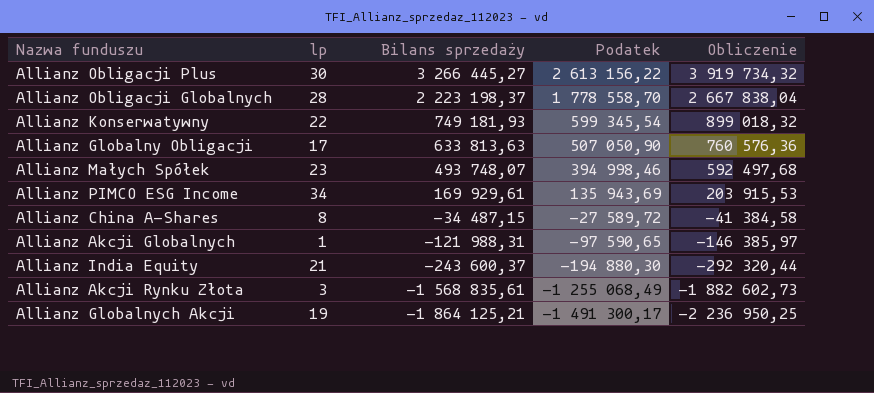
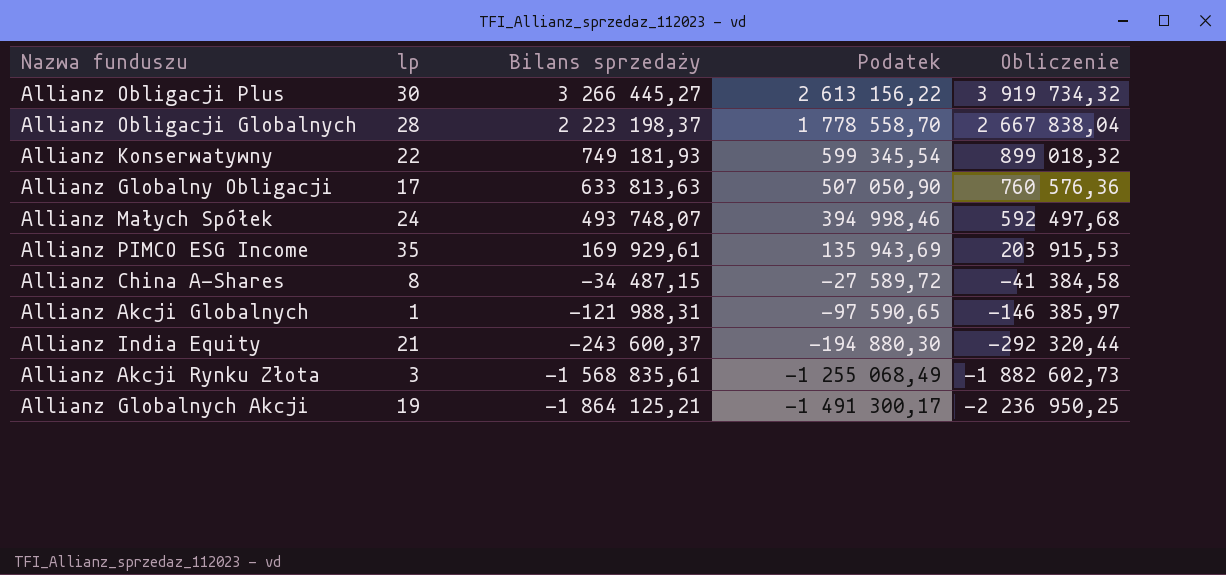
Allianz Małych Spółek | lp: 23 -> 24
Allianz PIMCO ESG Income | lp: 34 -> 35

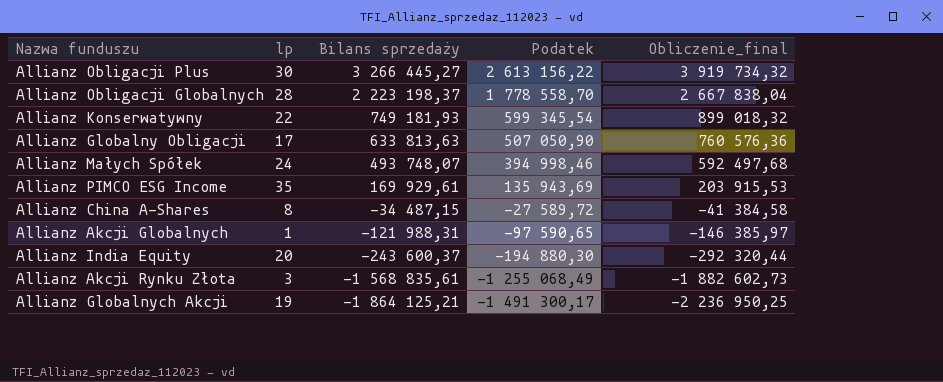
column name: Obliczenie -> Obliczenie_final
Allianz India Equity | lp: 21 -> 20

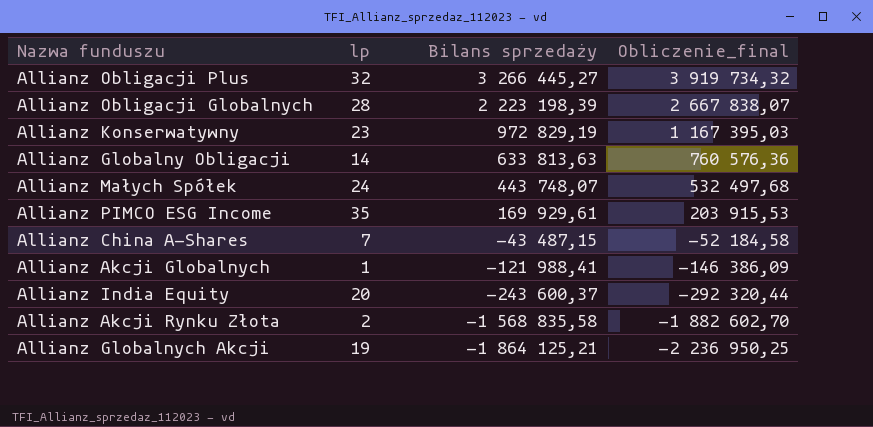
column Podatek | formula: [Bilans sprzedaży] * 0,8 -> none
Allianz Obligacji Plus | lp: 30 -> 32
Allianz Obligacji Globalnych | Bilans sprzedaży: 2 223 198,37 -> 2 223 198,39
Allianz Obligacji Globalnych | Obliczenie_final: 2 667 838,04 -> 2 667 838,07
Allianz Konserwatywny | lp: 22 -> 23
Allianz Konserwatywny | Bilans sprzedaży: 749 181,93 -> 972 829,19
Allianz Konserwatywny | Obliczenie_final: 899 018,32 -> 1 167 395,03
Allianz Globalny Obligacji | lp: 17 -> 14
Allianz Małych Spółek | Bilans sprzedaży: 493 748,07 -> 443 748,07
Allianz Małych Spółek | Obliczenie_final: 592 497,68 -> 532 497,68
Allianz China A-Shares | lp: 8 -> 7
Allianz China A-Shares | Bilans sprzedaży: -34 487,15 -> -43 487,15
Allianz China A-Shares | Obliczenie_final: -41 384,58 -> -52 184,58
Allianz Akcji Globalnych | Bilans sprzedaży: -121 988,31 -> -121 988,41
Allianz Akcji Globalnych | Obliczenie_final: -146 385,97 -> -146 386,09
Allianz Akcji Rynku Złota | lp: 3 -> 2
Allianz Akcji Rynku Złota | Bilans sprzedaży: -1 568 835,61 -> -1 568 835,58
Allianz Akcji Rynku Złota | Obliczenie_final: -1 882 602,73 -> -1 882 602,70

